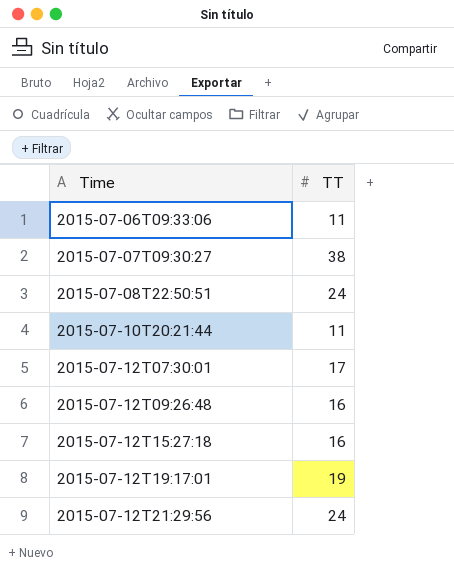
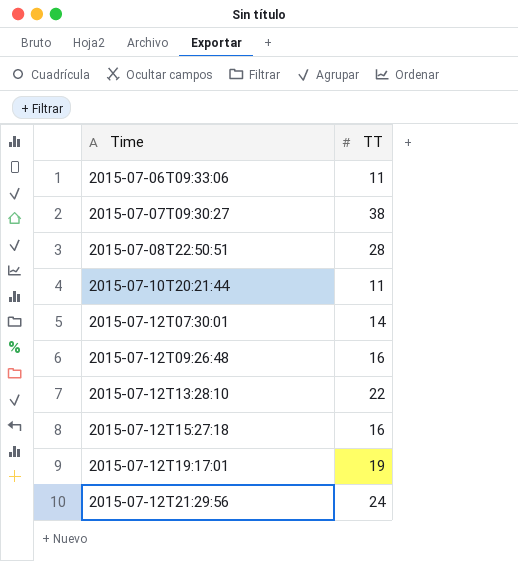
2015-07-08T22:50:51 | TT: 24 -> 28
2015-07-12T07:30:01 | TT: 17 -> 14
row 2015-07-12T13:28:10: none -> 22

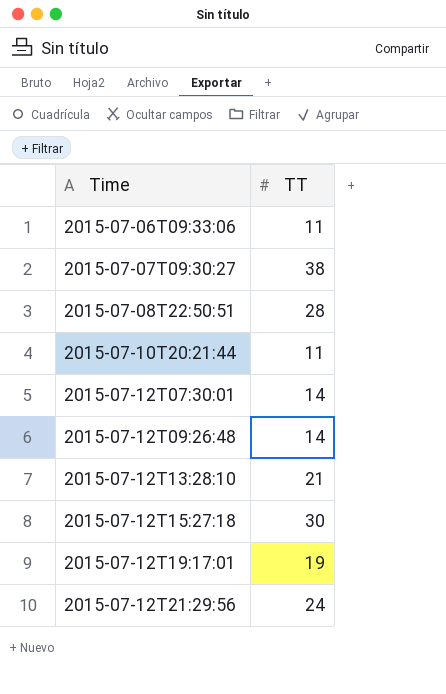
2015-07-12T09:26:48 | TT: 16 -> 14
2015-07-12T13:28:10 | TT: 22 -> 21
2015-07-12T15:27:18 | TT: 16 -> 30

